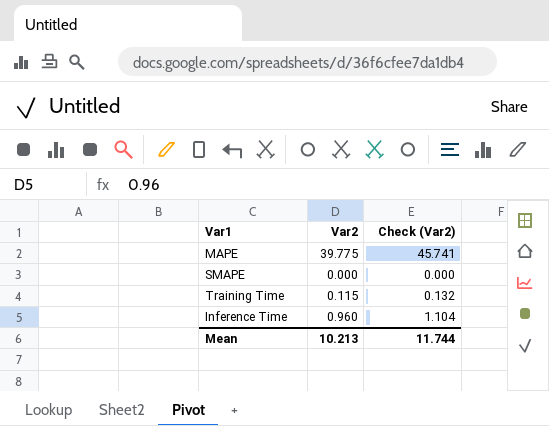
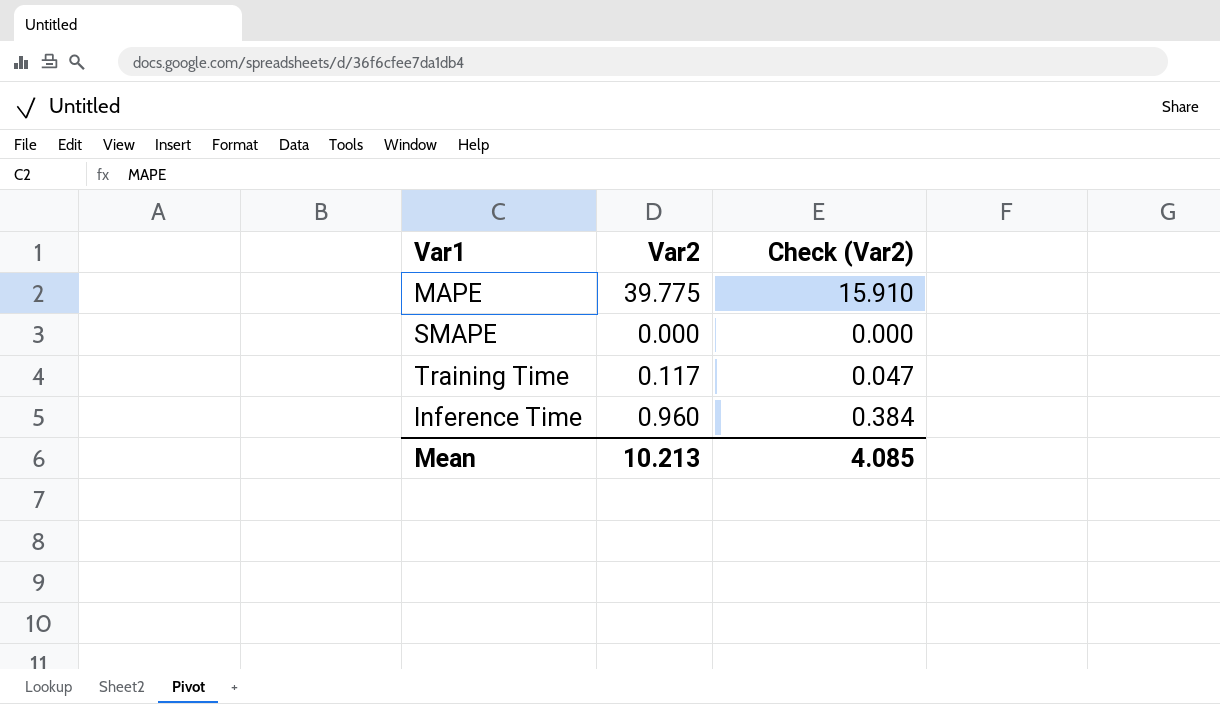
column Check (Var2) | formula: [Var2] * 1.15 -> [Var2] * 0.4
Training Time | Var2: 0.115 -> 0.117
Mean | Check (Var2): 11.744 -> 4.085

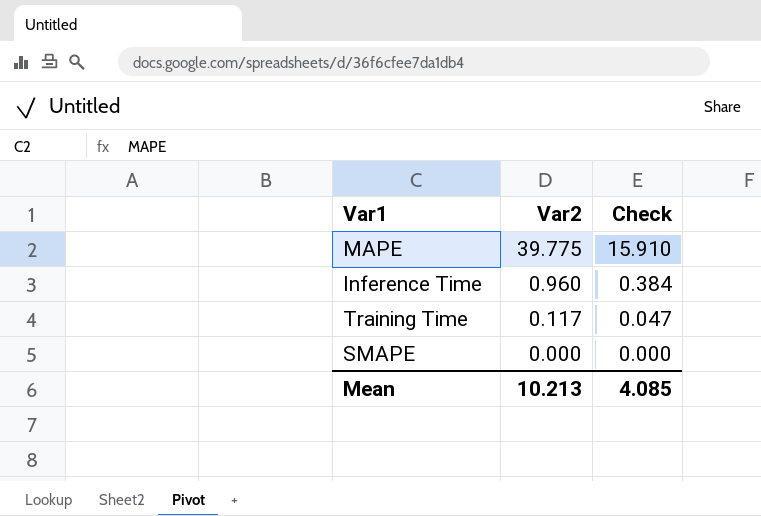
row order: none -> Var2 descending
column name: Check (Var2) -> Check

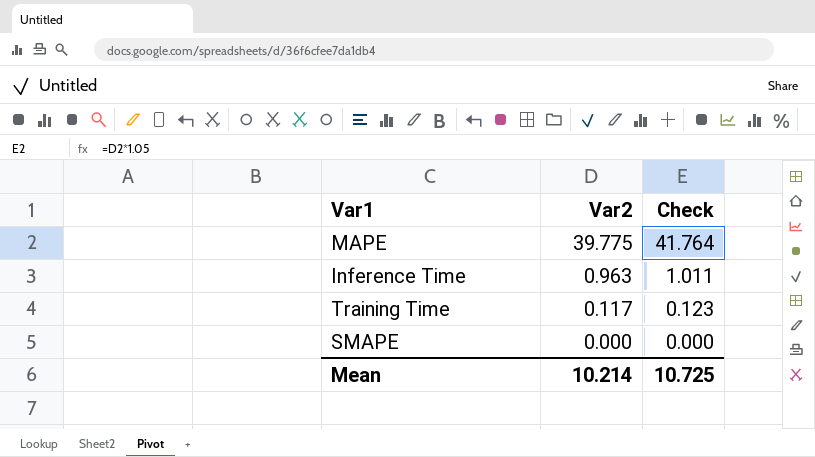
column Check | formula: [Var2] * 0.4 -> [Var2] * 1.05
Inference Time | Var2: 0.960 -> 0.963
Mean | Var2: 10.213 -> 10.214
Mean | Check: 4.085 -> 10.725

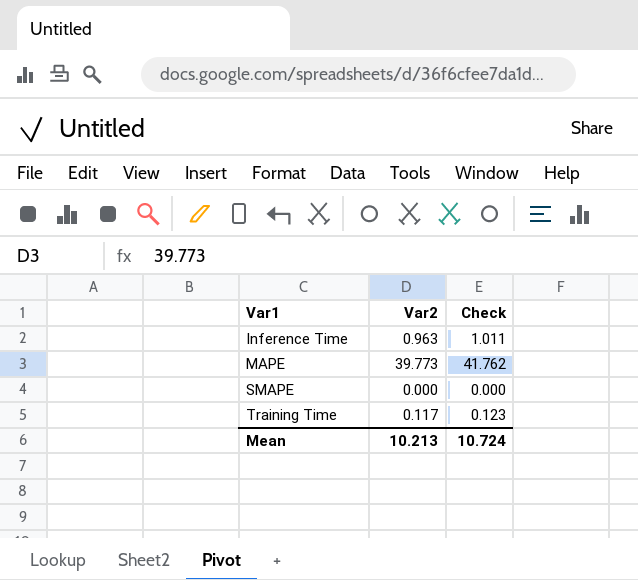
row order: Var2 descending -> Var1 ascending
MAPE | Var2: 39.775 -> 39.773
MAPE | Check: 41.764 -> 41.762
Mean | Var2: 10.214 -> 10.213
Mean | Check: 10.725 -> 10.724

